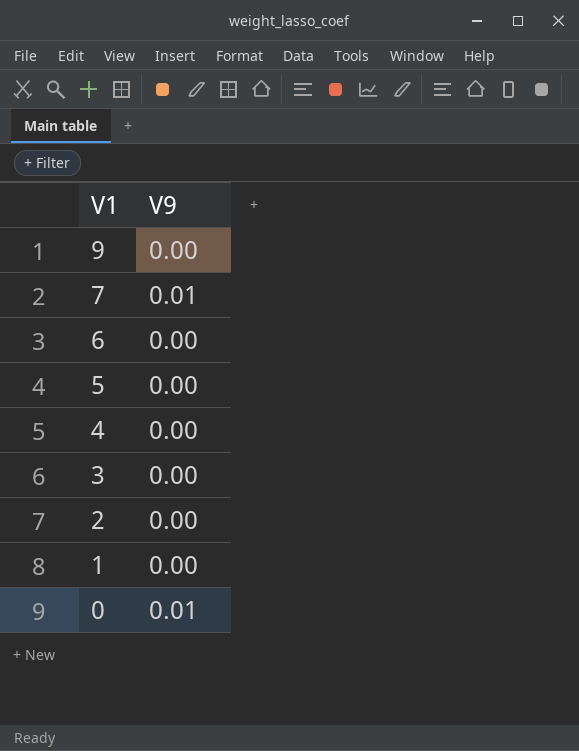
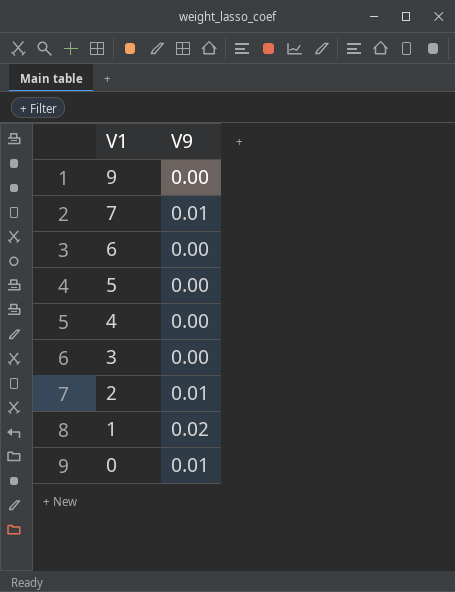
2 | V9: 0.00 -> 0.01
1 | V9: 0.00 -> 0.02

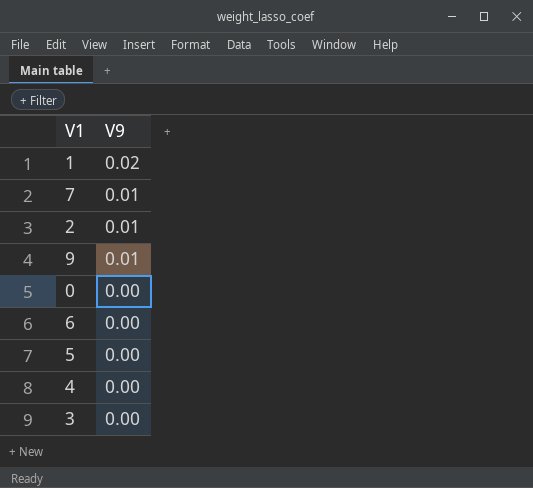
row order: V1 descending -> V9 descending
9 | V9: 0.00 -> 0.01
0 | V9: 0.01 -> 0.00

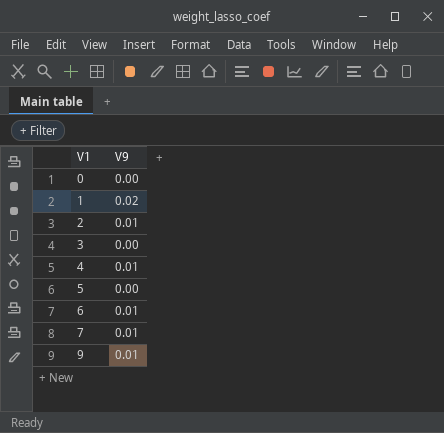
row order: V9 descending -> V1 ascending
4 | V9: 0.00 -> 0.01
6 | V9: 0.00 -> 0.01

